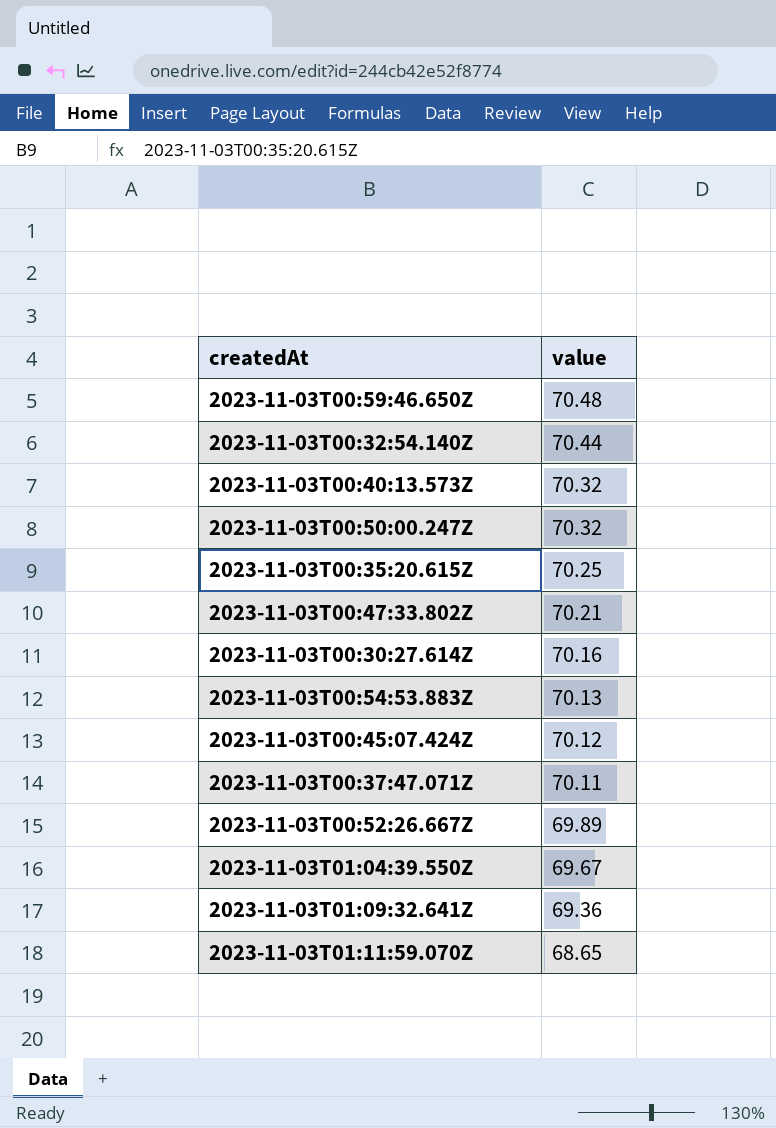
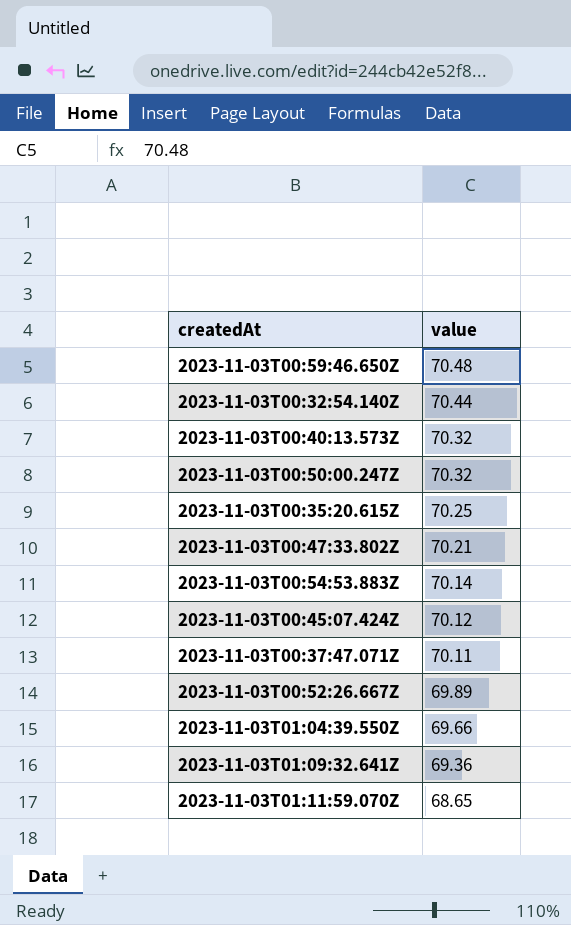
row 2023-11-03T00:30:27.614Z: 70.16 -> none
2023-11-03T00:54:53.883Z | value: 70.13 -> 70.14
2023-11-03T01:04:39.550Z | value: 69.67 -> 69.66

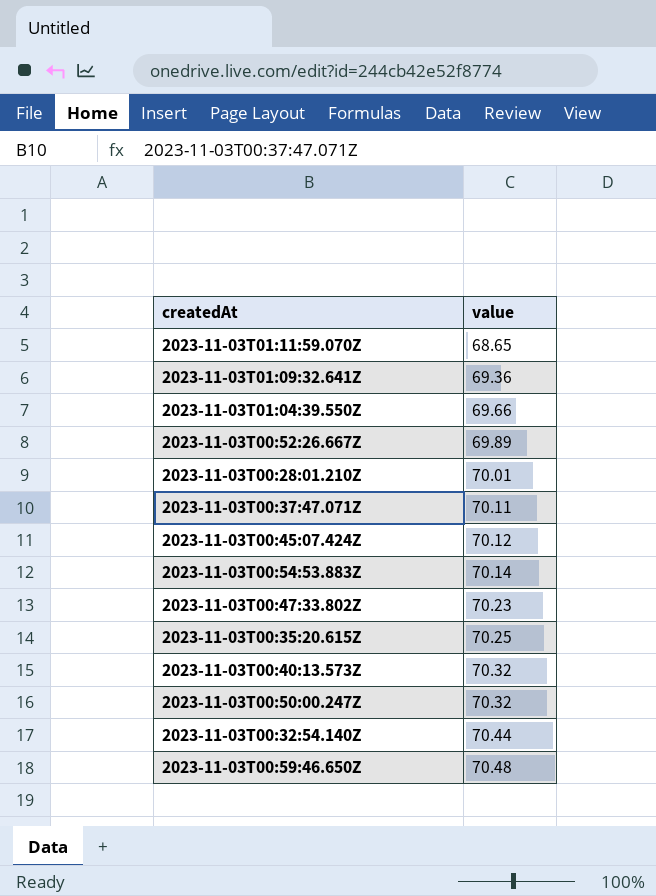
row order: value descending -> value ascending
row 2023-11-03T00:28:01.210Z: none -> 70.01
2023-11-03T00:47:33.802Z | value: 70.21 -> 70.23

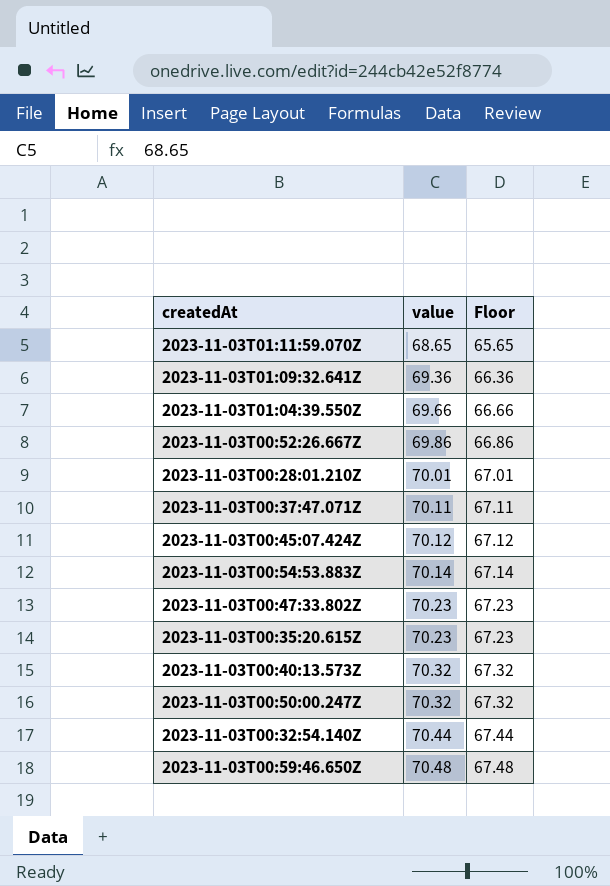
column Floor | formula: none -> [value] - 3
2023-11-03T00:52:26.667Z | value: 69.89 -> 69.86
2023-11-03T00:35:20.615Z | value: 70.25 -> 70.23

